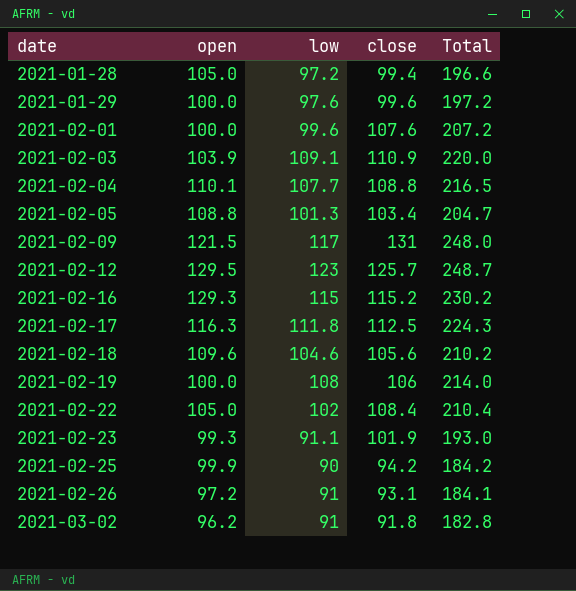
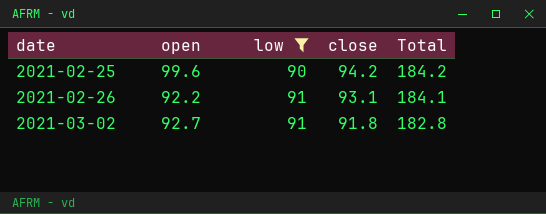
filter: none -> low <= 91
2021-02-25 | open: 99.9 -> 99.6
2021-02-26 | open: 97.2 -> 92.2
2021-03-02 | open: 96.2 -> 92.7

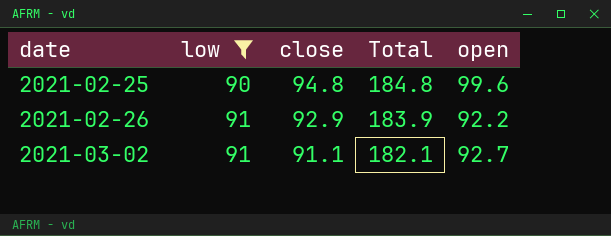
column open | position: 2 -> 5
2021-02-25 | close: 94.2 -> 94.8
2021-02-25 | Total: 184.2 -> 184.8
2021-02-26 | close: 93.1 -> 92.9
2021-02-26 | Total: 184.1 -> 183.9
2021-03-02 | close: 91.8 -> 91.1
2021-03-02 | Total: 182.8 -> 182.1

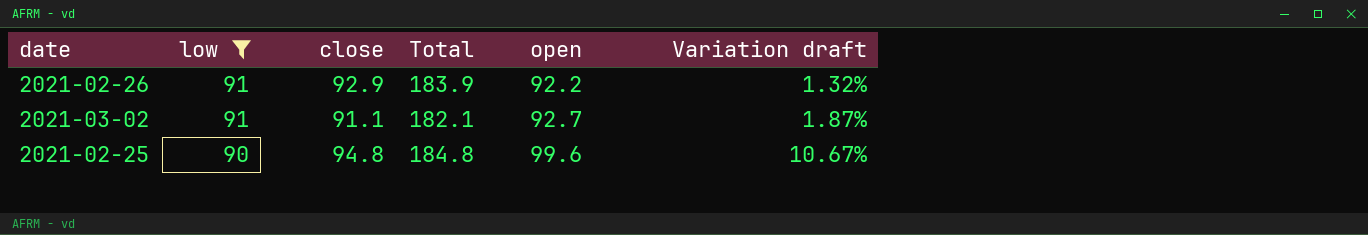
row order: date ascending -> low descending
column Variation draft | formula: none -> ([open] - [low]) / [low]

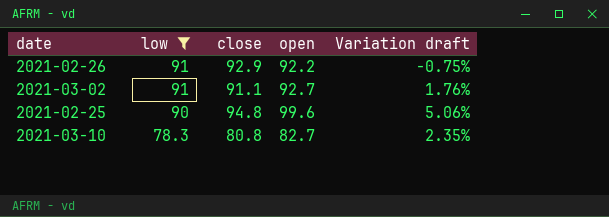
column Total | formula: [low] + [close] -> none
column Variation draft | formula: ([open] - [low]) / [low] -> ([open] - [close]) / [close]
row 2021-03-10: none -> 78.3 | 80.8 | 82.7 | 2.35%

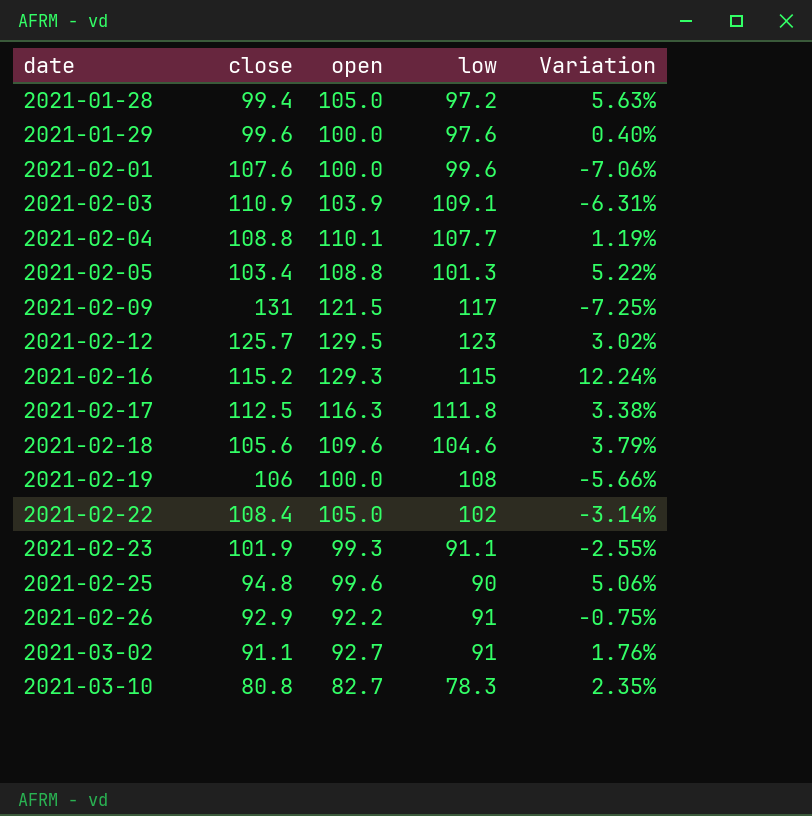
filter: low <= 91 -> none
row order: low descending -> date ascending
column low | position: 2 -> 4
column name: Variation draft -> Variation

